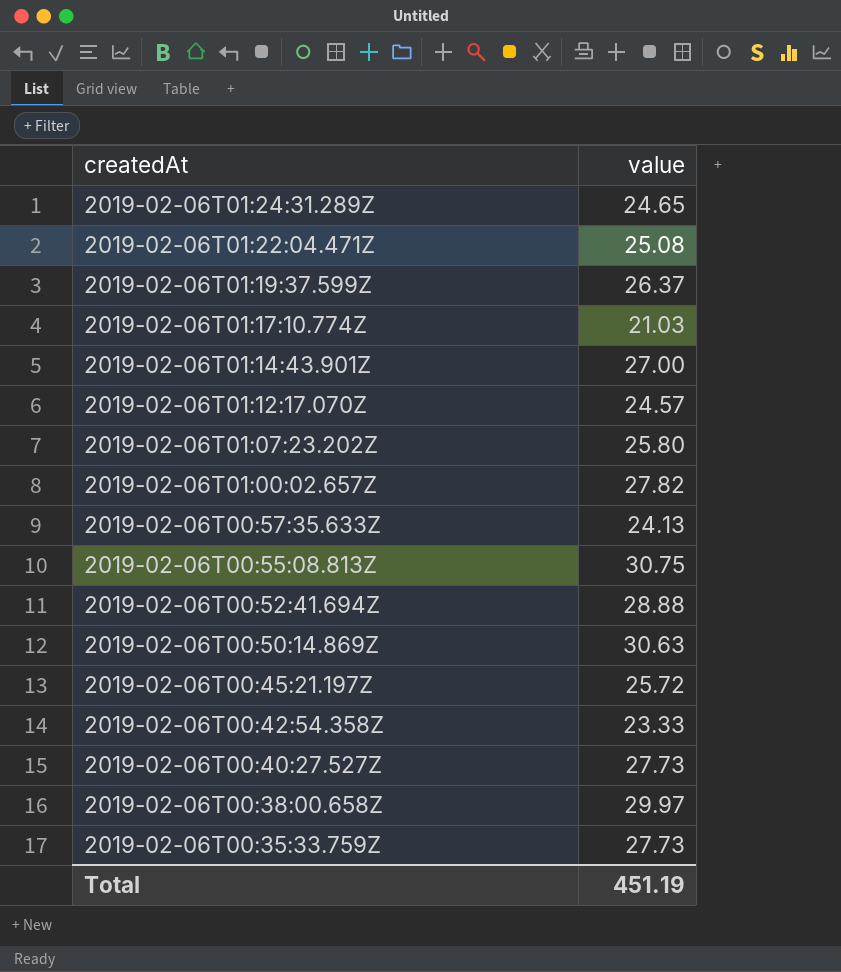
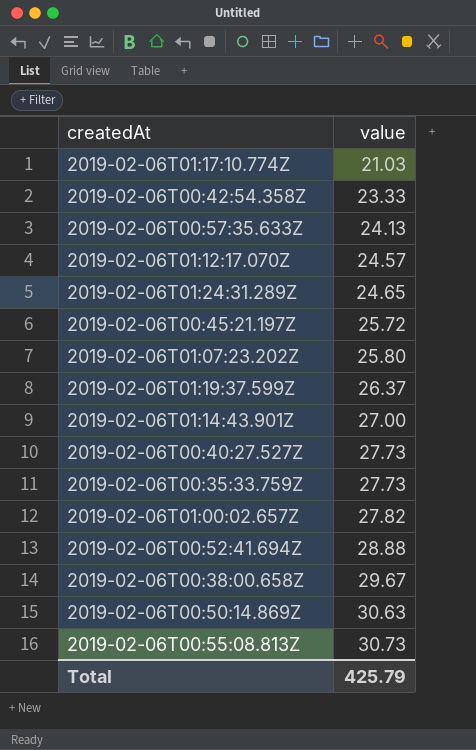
row order: createdAt descending -> value ascending
row 2019-02-06T01:22:04.471Z: 25.08 -> none
2019-02-06T00:38:00.658Z | value: 29.97 -> 29.67
2019-02-06T00:55:08.813Z | value: 30.75 -> 30.73
Total | value: 451.19 -> 425.79

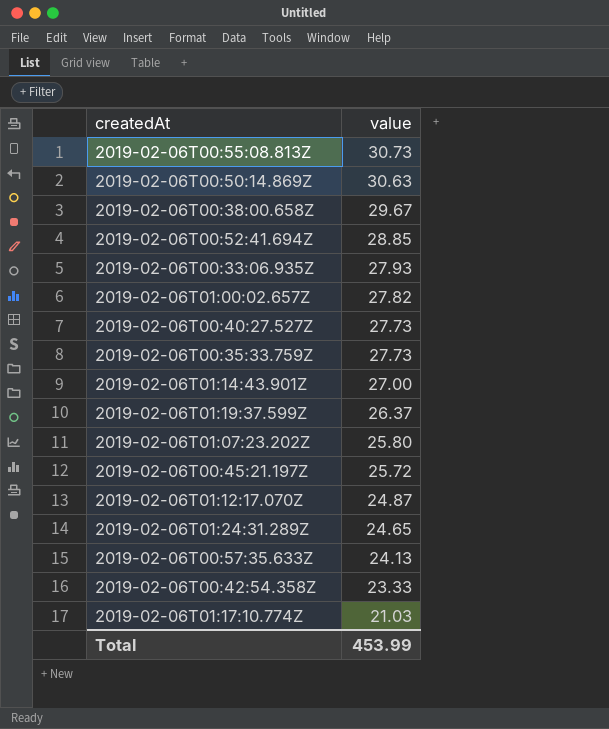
row order: value ascending -> value descending
2019-02-06T00:52:41.694Z | value: 28.88 -> 28.85
row 2019-02-06T00:33:06.935Z: none -> 27.93
2019-02-06T01:12:17.070Z | value: 24.57 -> 24.87
Total | value: 425.79 -> 453.99

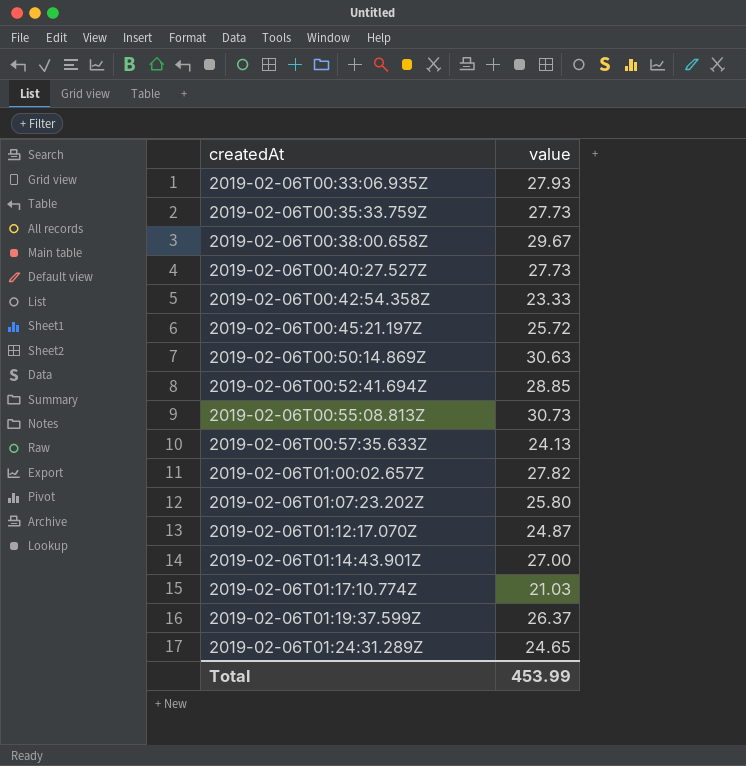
row order: value descending -> createdAt ascending

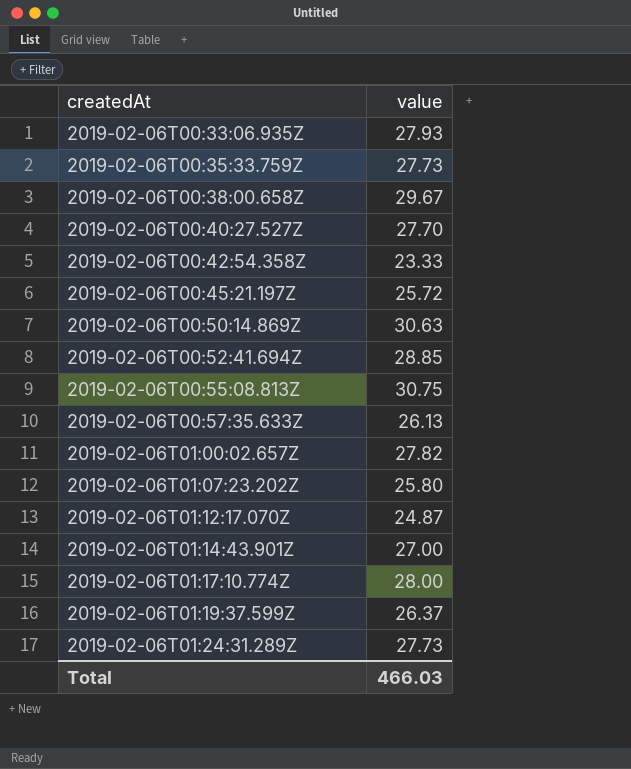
2019-02-06T00:40:27.527Z | value: 27.73 -> 27.70
2019-02-06T00:55:08.813Z | value: 30.73 -> 30.75
2019-02-06T00:57:35.633Z | value: 24.13 -> 26.13
2019-02-06T01:17:10.774Z | value: 21.03 -> 28.00
2019-02-06T01:24:31.289Z | value: 24.65 -> 27.73
Total | value: 453.99 -> 466.03

